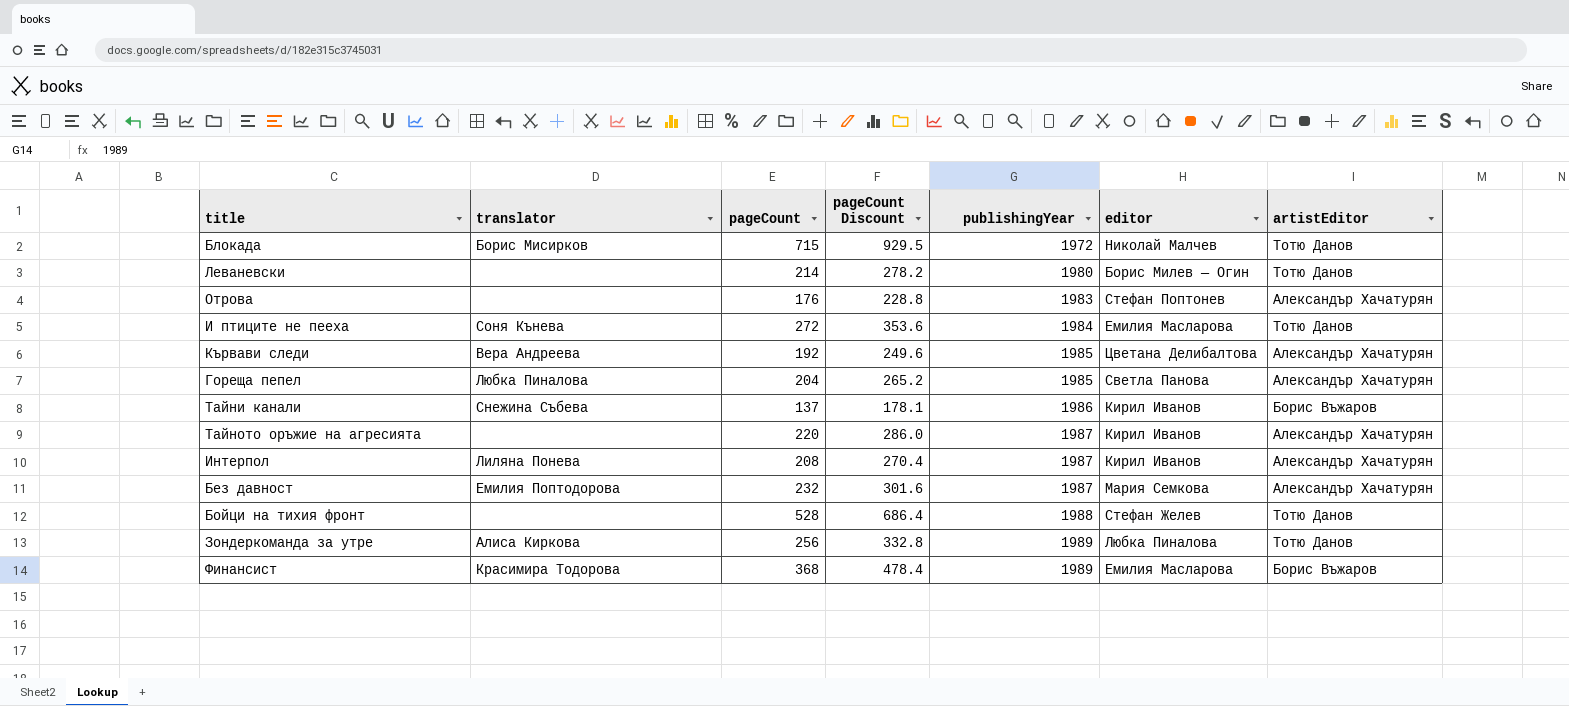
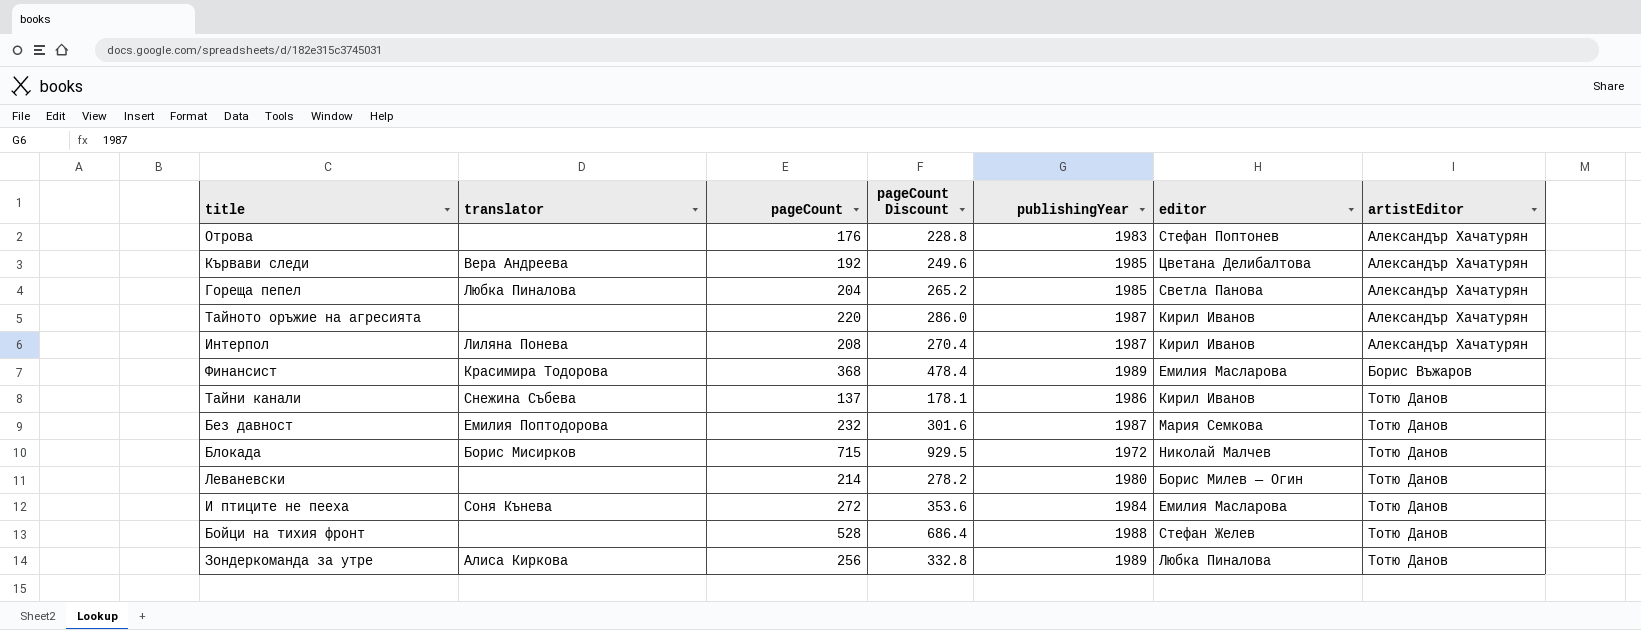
row order: publishingYear ascending -> artistEditor ascending
Тайни канали | artistEditor: Борис Въжаров -> Тотю Данов
Без давност | artistEditor: Александър Хачатурян -> Тотю Данов

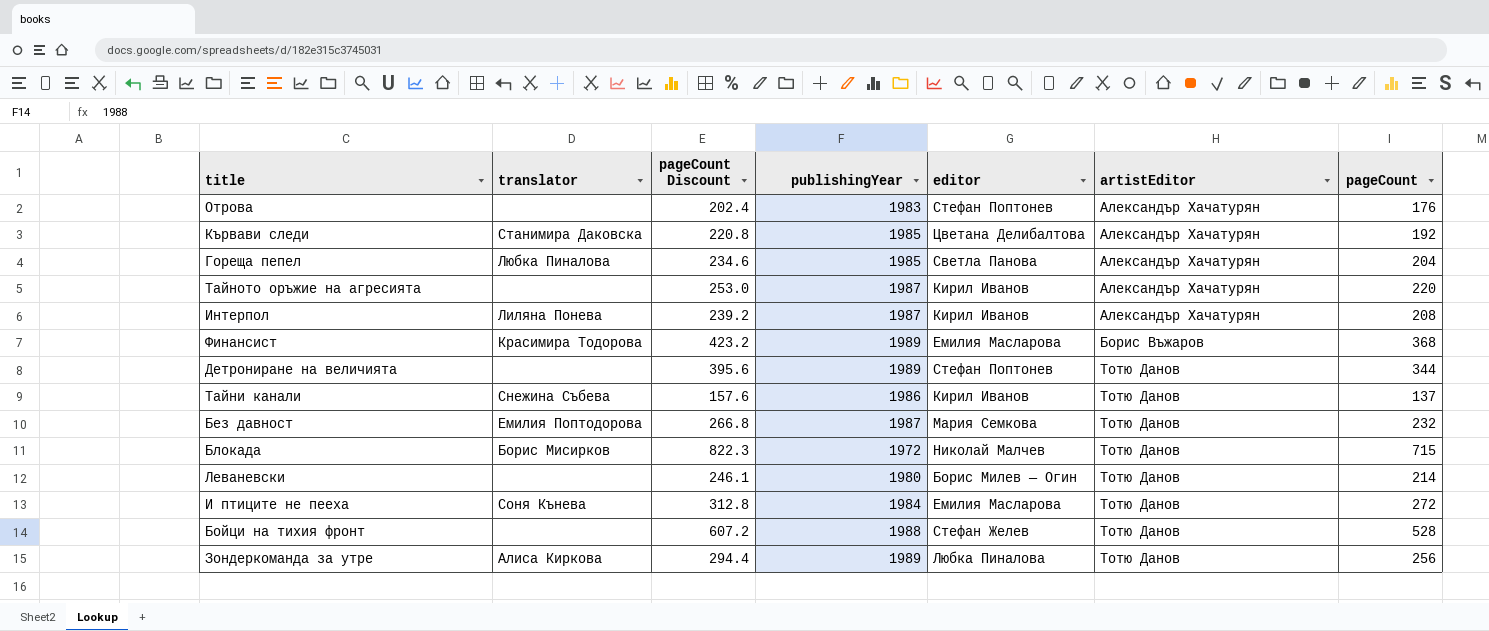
column pageCount Discount | formula: [pageCount] * 1.3 -> [pageCount] * 1.15
column pageCount | position: 3 -> 7
Кървави следи | translator: Вера Андреева -> Станимира Даковска
row Детрониране на величията: none -> none | 395.6 | 1989 | Стефан Поптонев | Тотю Данов | 344

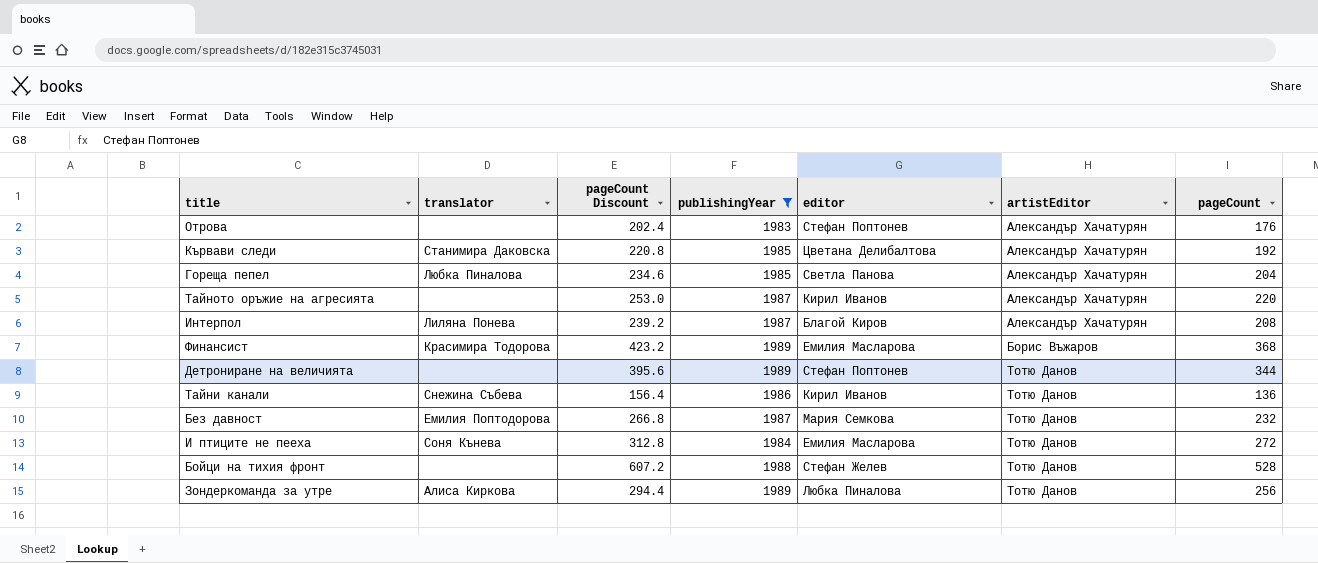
filter: none -> publishingYear >= 1983
Интерпол | editor: Кирил Иванов -> Благой Киров
Тайни канали | pageCount Discount: 157.6 -> 156.4
Тайни канали | pageCount: 137 -> 136

